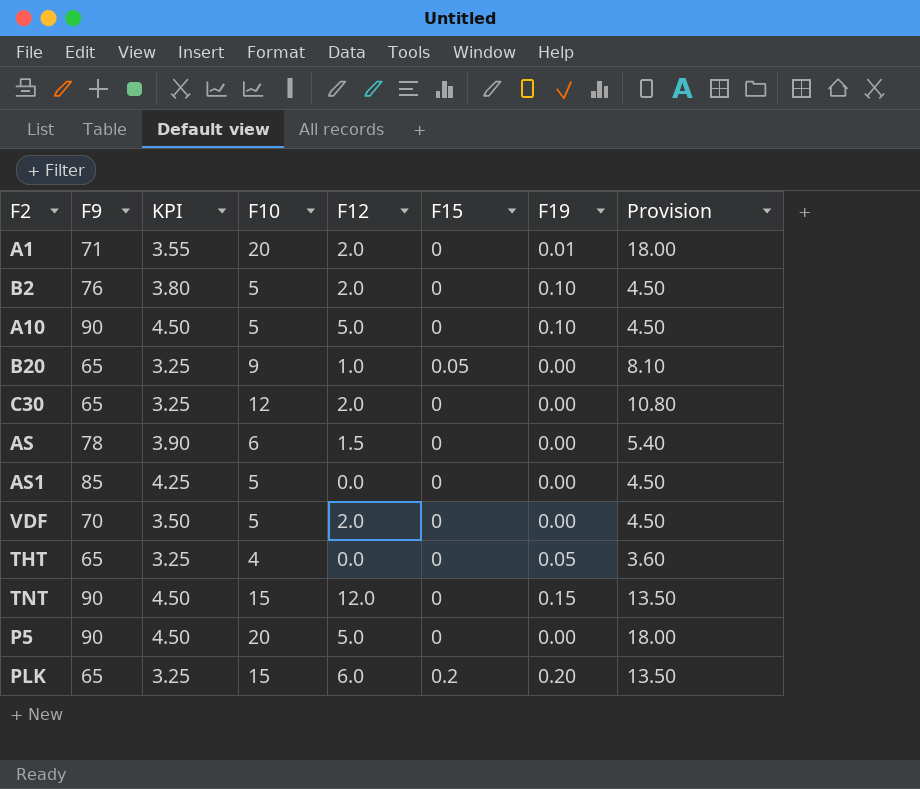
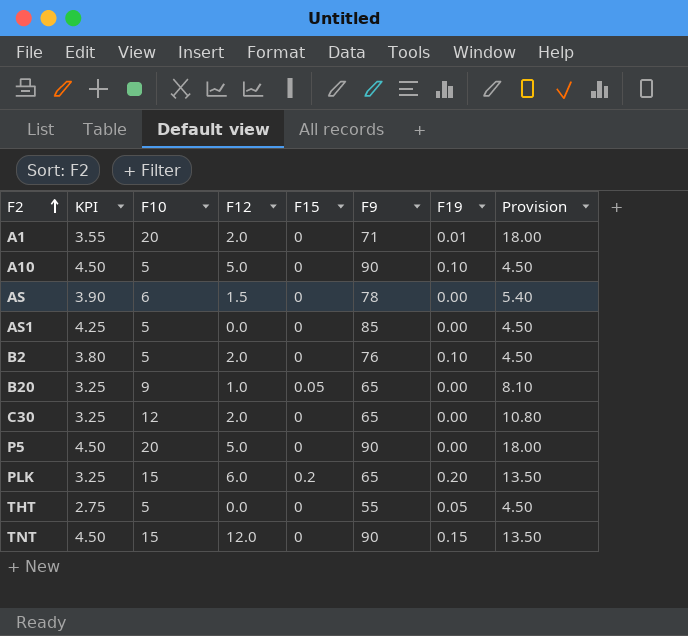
row order: none -> F2 ascending
column F9 | position: 2 -> 6
row VDF: 70 | 3.50 | 5 | 2.0 | 0 | 0.00 | 4.50 -> none
THT | KPI: 3.25 -> 2.75
THT | F10: 4 -> 5
THT | F9: 65 -> 55
THT | Provision: 3.60 -> 4.50

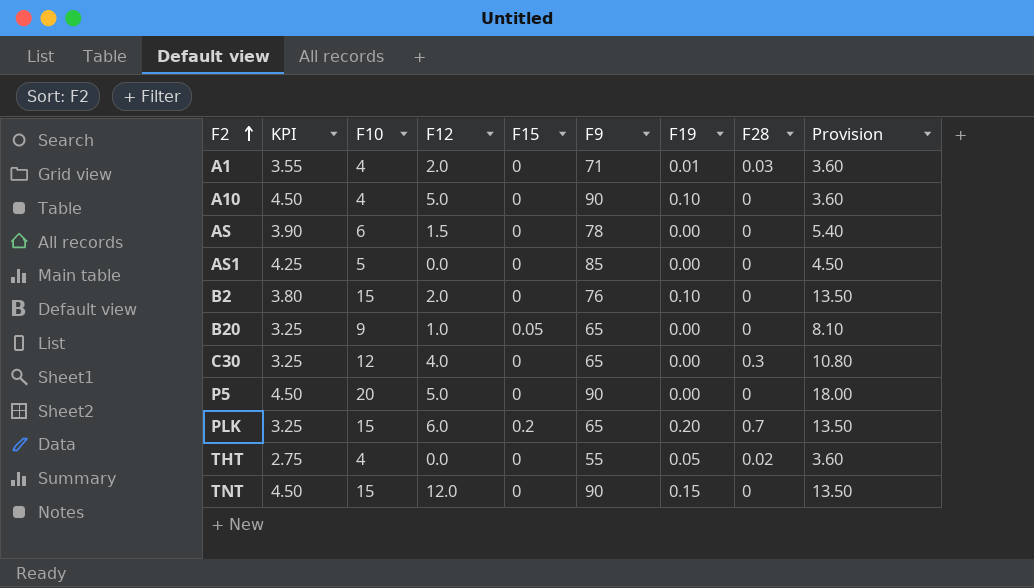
column F28 | position: none -> 8
A1 | F10: 20 -> 4
A1 | Provision: 18.00 -> 3.60
A10 | F10: 5 -> 4
A10 | Provision: 4.50 -> 3.60
B2 | F10: 5 -> 15
B2 | Provision: 4.50 -> 13.50
C30 | F12: 2.0 -> 4.0
THT | F10: 5 -> 4
THT | Provision: 4.50 -> 3.60

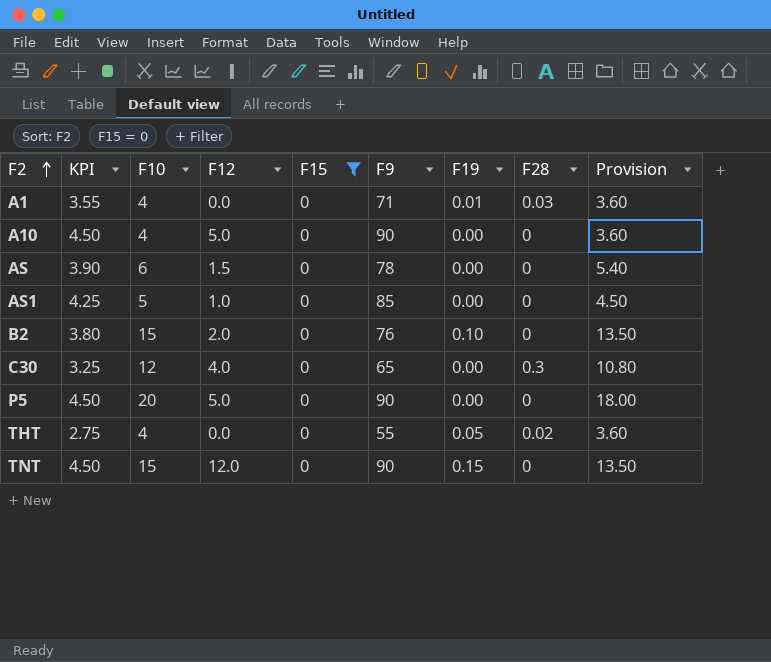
filter: none -> F15 = 0
A1 | F12: 2.0 -> 0.0
A10 | F19: 0.10 -> 0.00
AS1 | F12: 0.0 -> 1.0

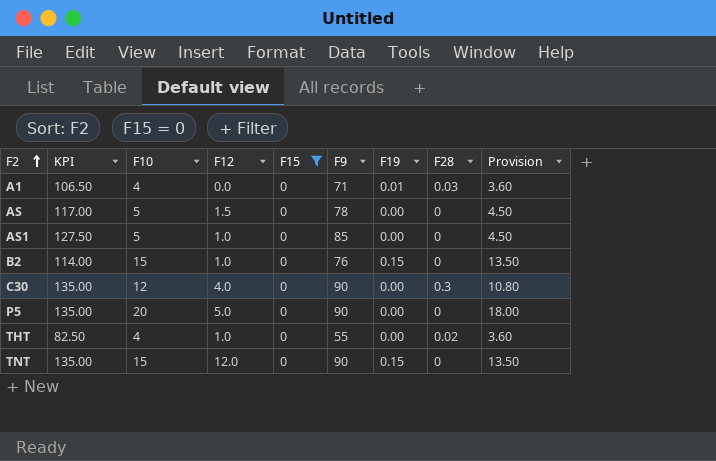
column KPI | formula: [F9] * 0.05 -> [F9] * 1.5
row A10: 4.50 | 4 | 5.0 | 0 | 90 | 0.00 | 0 | 3.60 -> none
AS | F10: 6 -> 5
AS | Provision: 5.40 -> 4.50
B2 | F12: 2.0 -> 1.0
B2 | F19: 0.10 -> 0.15
C30 | F9: 65 -> 90
THT | F12: 0.0 -> 1.0
THT | F19: 0.05 -> 0.00

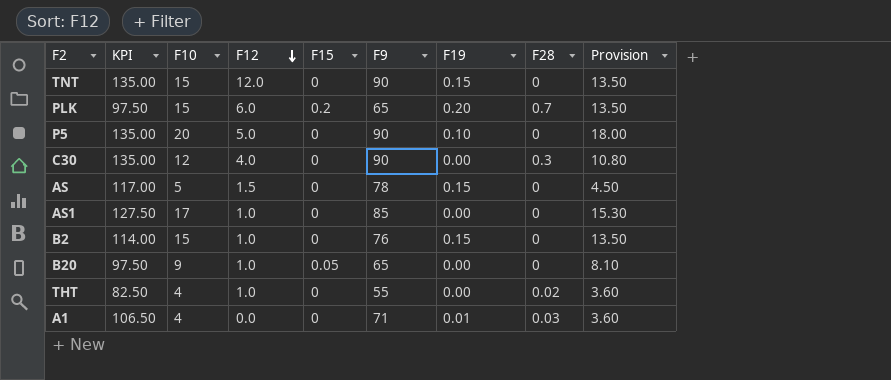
filter: F15 = 0 -> none
row order: F2 ascending -> F12 descending
P5 | F19: 0.00 -> 0.10
AS | F19: 0.00 -> 0.15
AS1 | F10: 5 -> 17
AS1 | Provision: 4.50 -> 15.30

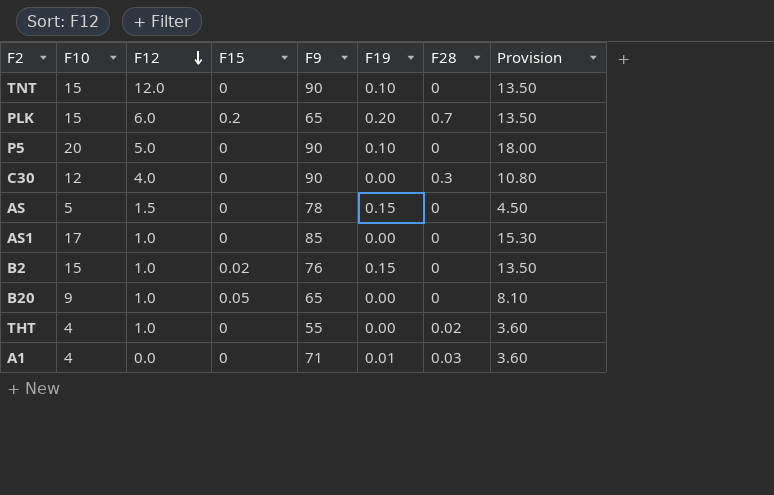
column KPI | formula: [F9] * 1.5 -> none
TNT | F19: 0.15 -> 0.10
B2 | F15: 0 -> 0.02

